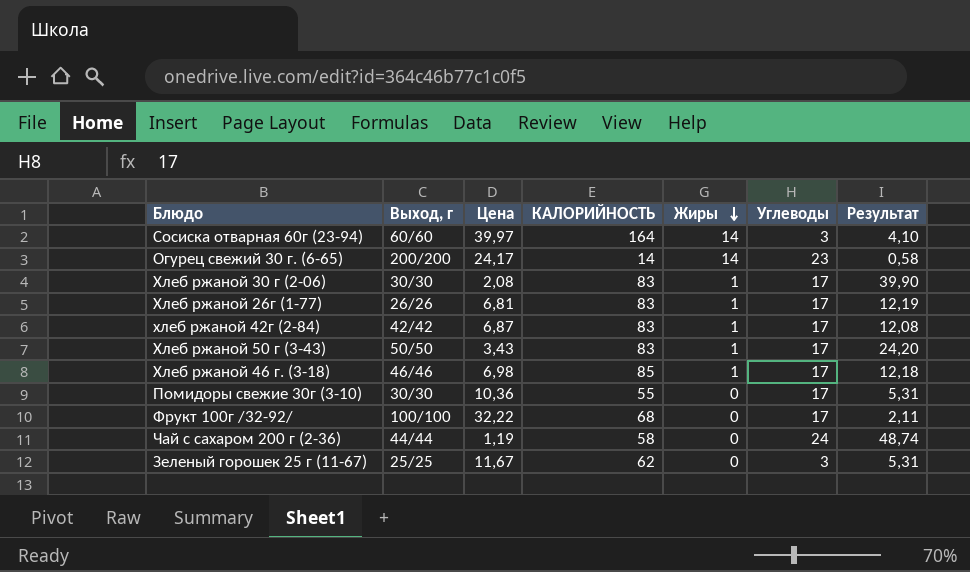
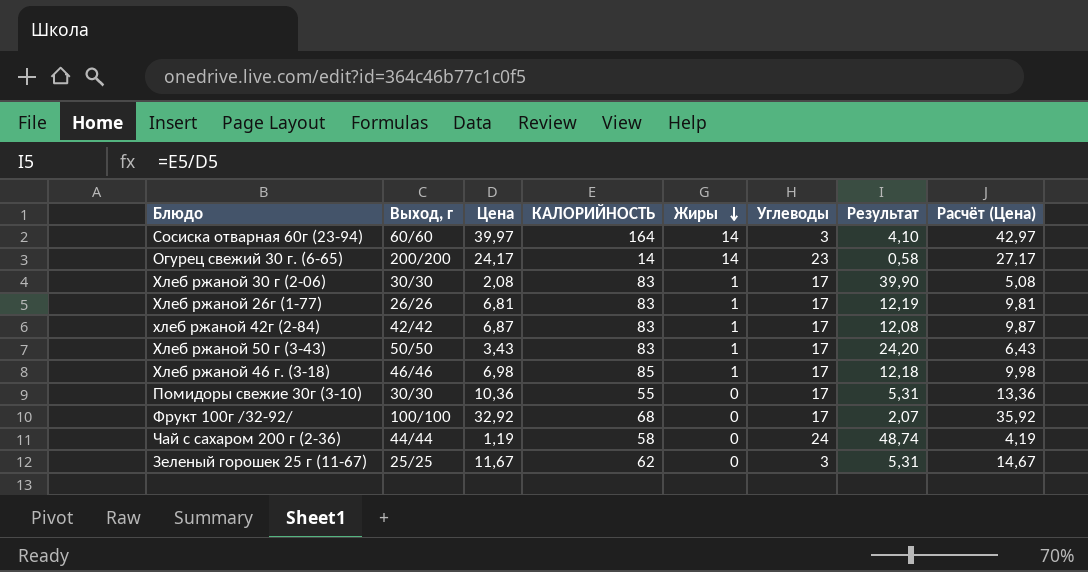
column Расчёт (Цена) | formula: none -> [Цена] + 3
Фрукт 100г /32-92/ | Цена: 32,22 -> 32,92
Фрукт 100г /32-92/ | Результат: 2,11 -> 2,07

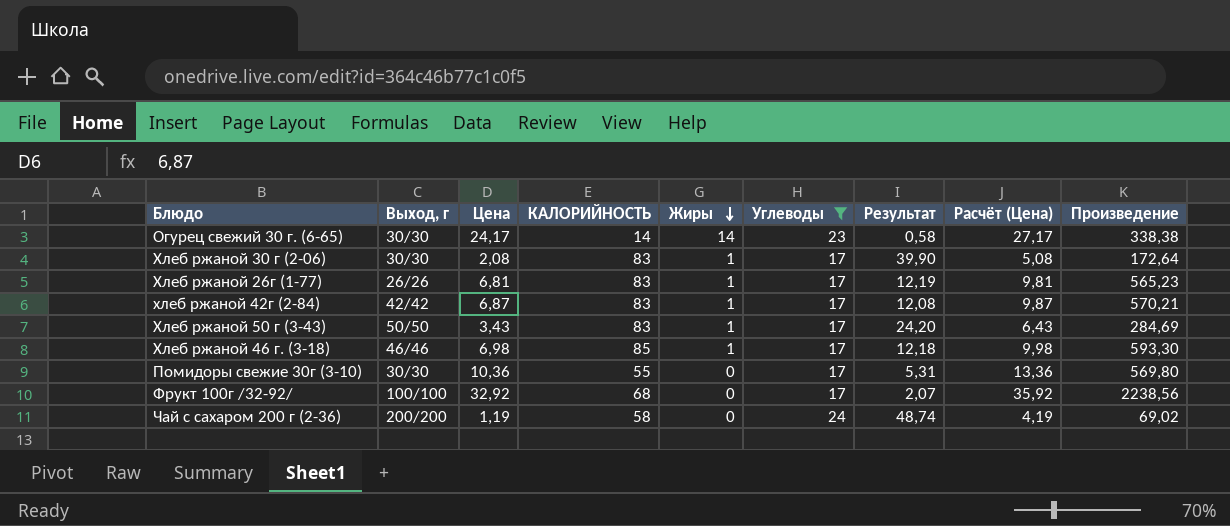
filter: none -> Углеводы != 3
column Произведение | formula: none -> [Цена] * [КАЛОРИЙНОСТЬ]
Огурец свежий 30 г. (6-65) | Выход, г: 200/200 -> 30/30
Чай с сахаром 200 г (2-36) | Выход, г: 44/44 -> 200/200

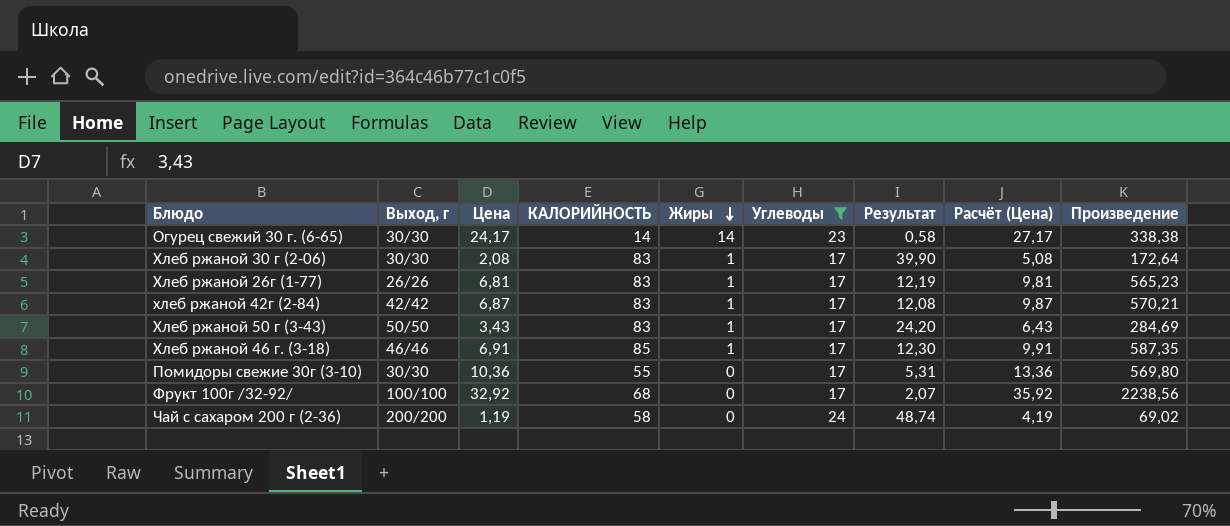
Хлеб ржаной 46 г. (3-18) | Цена: 6,98 -> 6,91
Хлеб ржаной 46 г. (3-18) | Результат: 12,18 -> 12,30
Хлеб ржаной 46 г. (3-18) | Расчёт (Цена): 9,98 -> 9,91
Хлеб ржаной 46 г. (3-18) | Произведение: 593,30 -> 587,35

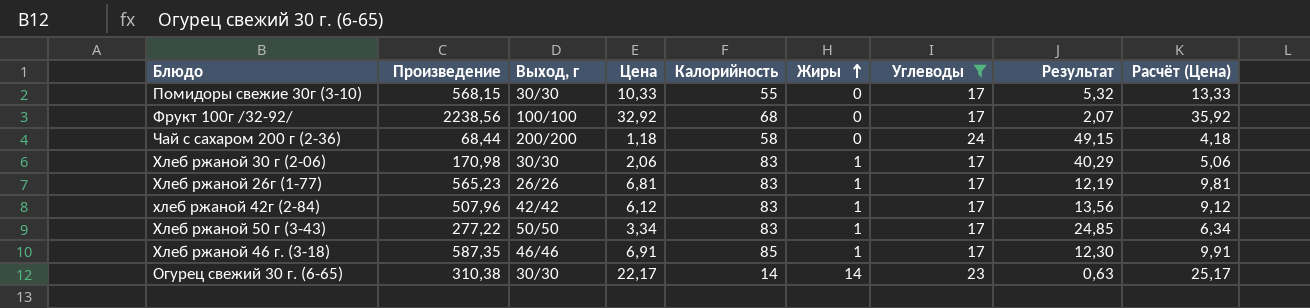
row order: Жиры descending -> Жиры ascending
column Произведение | position: 9 -> 2
column name: КАЛОРИЙНОСТЬ -> Калорийность
Помидоры свежие 30г (3-10) | Произведение: 569,80 -> 568,15
Помидоры свежие 30г (3-10) | Цена: 10,36 -> 10,33
Помидоры свежие 30г (3-10) | Результат: 5,31 -> 5,32
Помидоры свежие 30г (3-10) | Расчёт (Цена): 13,36 -> 13,33
Чай с сахаром 200 г (2-36) | Произведение: 69,02 -> 68,44
Чай с сахаром 200 г (2-36) | Цена: 1,19 -> 1,18
Чай с сахаром 200 г (2-36) | Результат: 48,74 -> 49,15
Чай с сахаром 200 г (2-36) | Расчёт (Цена): 4,19 -> 4,18
Хлеб ржаной 30 г (2-06) | Произведение: 172,64 -> 170,98
Хлеб ржаной 30 г (2-06) | Цена: 2,08 -> 2,06
Хлеб ржаной 30 г (2-06) | Результат: 39,90 -> 40,29
Хлеб ржаной 30 г (2-06) | Расчёт (Цена): 5,08 -> 5,06
хлеб ржаной 42г (2-84) | Произведение: 570,21 -> 507,96
хлеб ржаной 42г (2-84) | Цена: 6,87 -> 6,12
хлеб ржаной 42г (2-84) | Результат: 12,08 -> 13,56
хлеб ржаной 42г (2-84) | Расчёт (Цена): 9,87 -> 9,12
Хлеб ржаной 50 г (3-43) | Произведение: 284,69 -> 277,22
Хлеб ржаной 50 г (3-43) | Цена: 3,43 -> 3,34
Хлеб ржаной 50 г (3-43) | Результат: 24,20 -> 24,85
Хлеб ржаной 50 г (3-43) | Расчёт (Цена): 6,43 -> 6,34
Огурец свежий 30 г. (6-65) | Произведение: 338,38 -> 310,38
Огурец свежий 30 г. (6-65) | Цена: 24,17 -> 22,17
Огурец свежий 30 г. (6-65) | Результат: 0,58 -> 0,63
Огурец свежий 30 г. (6-65) | Расчёт (Цена): 27,17 -> 25,17

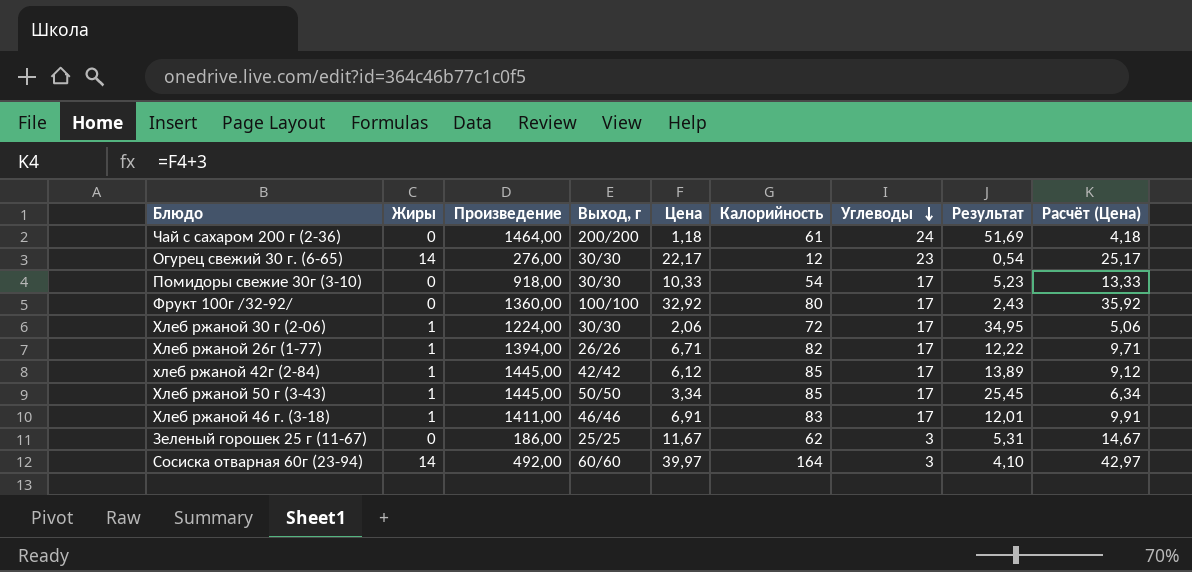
filter: Углеводы != 3 -> none
row order: Жиры ascending -> Углеводы descending
column Жиры | position: 6 -> 2
column Произведение | formula: [Цена] * [Калорийность] -> [Калорийность] * [Углеводы]
Чай с сахаром 200 г (2-36) | Калорийность: 58 -> 61
Чай с сахаром 200 г (2-36) | Результат: 49,15 -> 51,69
Огурец свежий 30 г. (6-65) | Калорийность: 14 -> 12
Огурец свежий 30 г. (6-65) | Результат: 0,63 -> 0,54
Помидоры свежие 30г (3-10) | Калорийность: 55 -> 54
Помидоры свежие 30г (3-10) | Результат: 5,32 -> 5,23
Фрукт 100г /32-92/ | Калорийность: 68 -> 80
Фрукт 100г /32-92/ | Результат: 2,07 -> 2,43
Хлеб ржаной 30 г (2-06) | Калорийность: 83 -> 72
Хлеб ржаной 30 г (2-06) | Результат: 40,29 -> 34,95
Хлеб ржаной 26г (1-77) | Цена: 6,81 -> 6,71
Хлеб ржаной 26г (1-77) | Калорийность: 83 -> 82
Хлеб ржаной 26г (1-77) | Результат: 12,19 -> 12,22
Хлеб ржаной 26г (1-77) | Расчёт (Цена): 9,81 -> 9,71
хлеб ржаной 42г (2-84) | Калорийность: 83 -> 85
хлеб ржаной 42г (2-84) | Результат: 13,56 -> 13,89
Хлеб ржаной 50 г (3-43) | Калорийность: 83 -> 85
Хлеб ржаной 50 г (3-43) | Результат: 24,85 -> 25,45
Хлеб ржаной 46 г. (3-18) | Калорийность: 85 -> 83
Хлеб ржаной 46 г. (3-18) | Результат: 12,30 -> 12,01

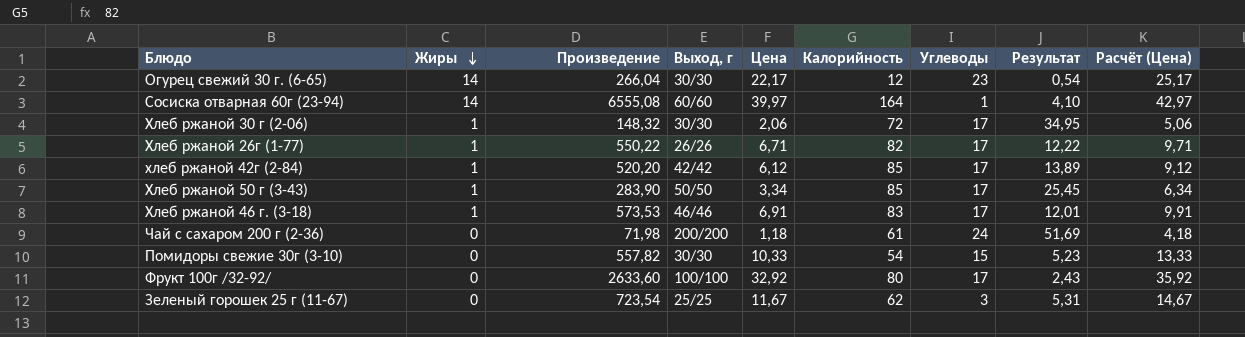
row order: Углеводы descending -> Жиры descending
column Произведение | formula: [Калорийность] * [Углеводы] -> [Цена] * [Калорийность]
Сосиска отварная 60г (23-94) | Углеводы: 3 -> 1
Помидоры свежие 30г (3-10) | Углеводы: 17 -> 15

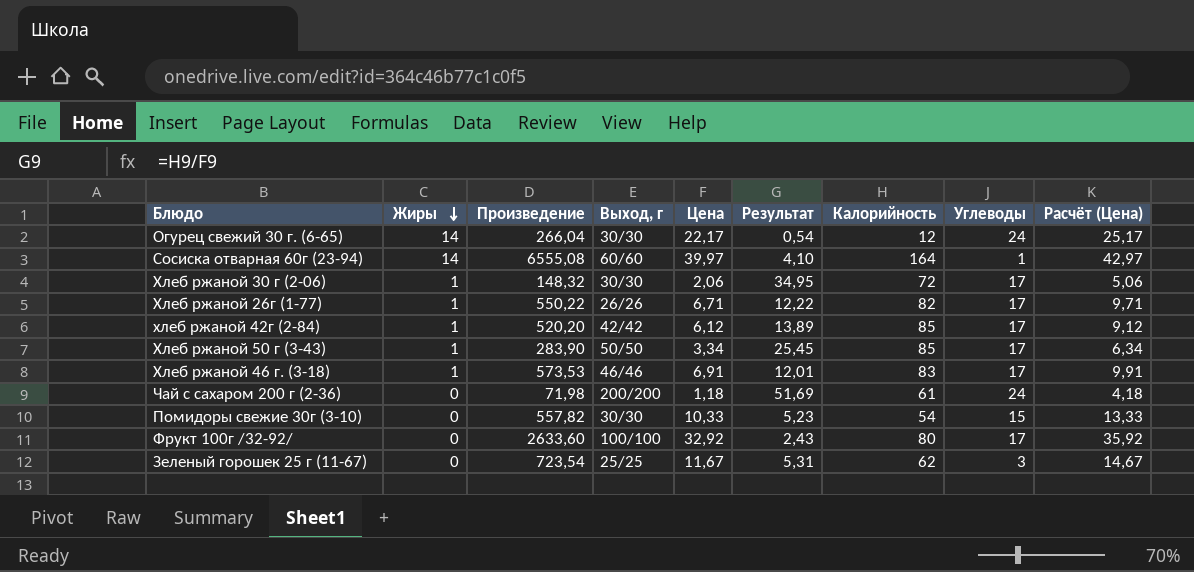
column Результат | position: 8 -> 6
Огурец свежий 30 г. (6-65) | Углеводы: 23 -> 24

